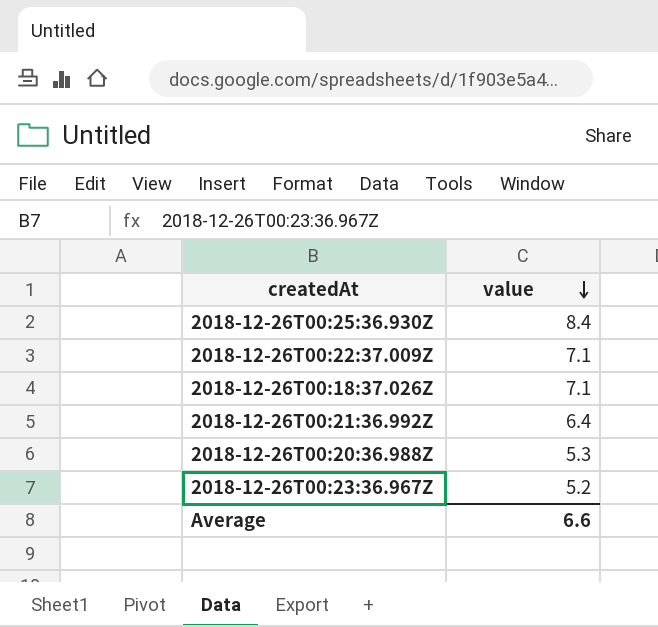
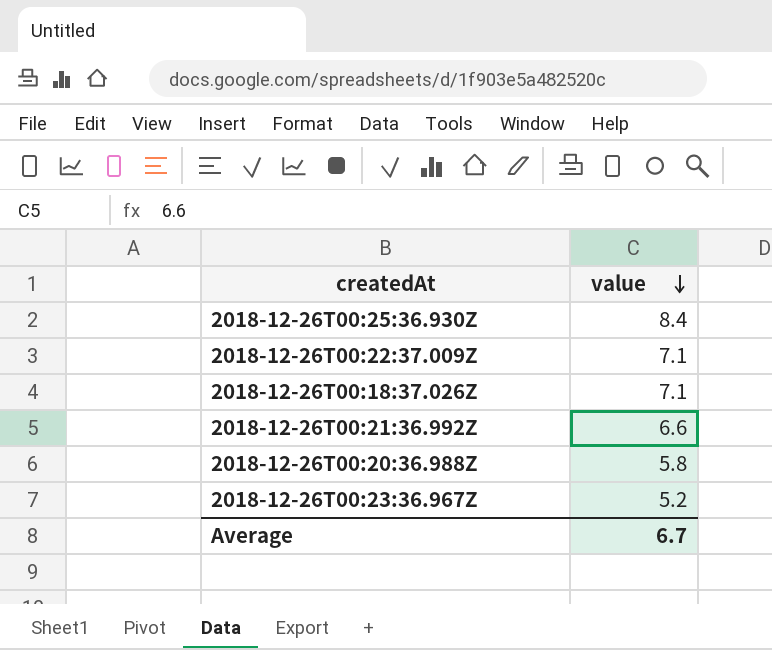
2018-12-26T00:21:36.992Z | value: 6.4 -> 6.6
2018-12-26T00:20:36.988Z | value: 5.3 -> 5.8
Average | value: 6.6 -> 6.7

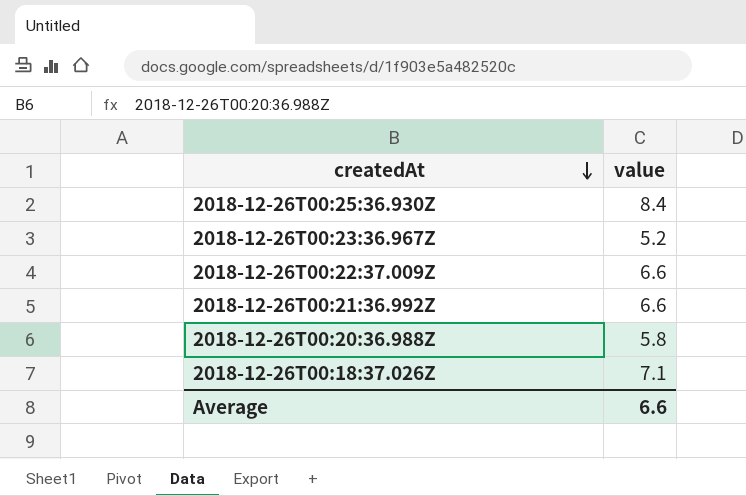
row order: value descending -> createdAt descending
2018-12-26T00:22:37.009Z | value: 7.1 -> 6.6
Average | value: 6.7 -> 6.6

